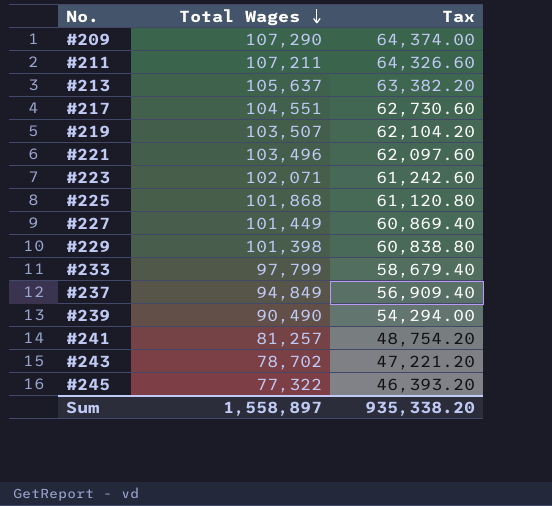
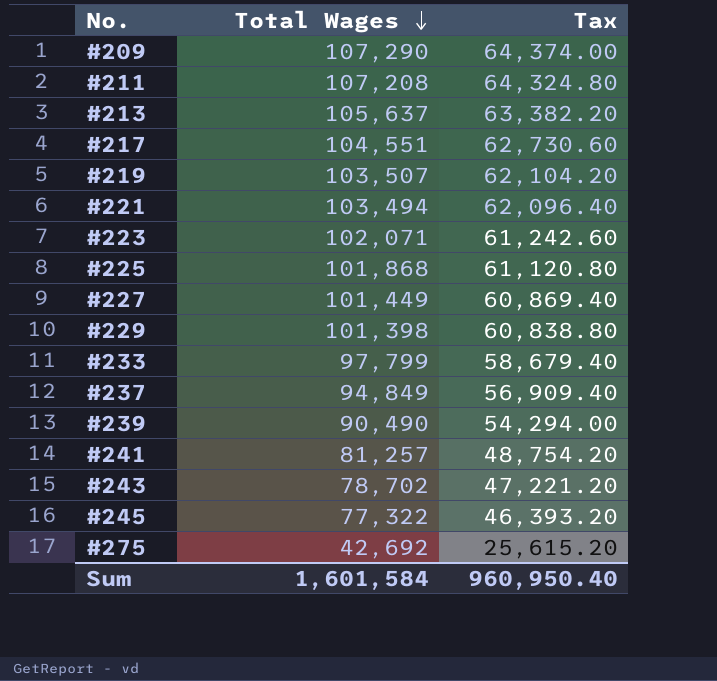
#211 | Total Wages: 107,211 -> 107,208
#211 | Tax: 64,326.60 -> 64,324.80
#221 | Total Wages: 103,496 -> 103,494
#221 | Tax: 62,097.60 -> 62,096.40
row #275: none -> 42,692 | 25,615.20
Sum | Total Wages: 1,558,897 -> 1,601,584
Sum | Tax: 935,338.20 -> 960,950.40

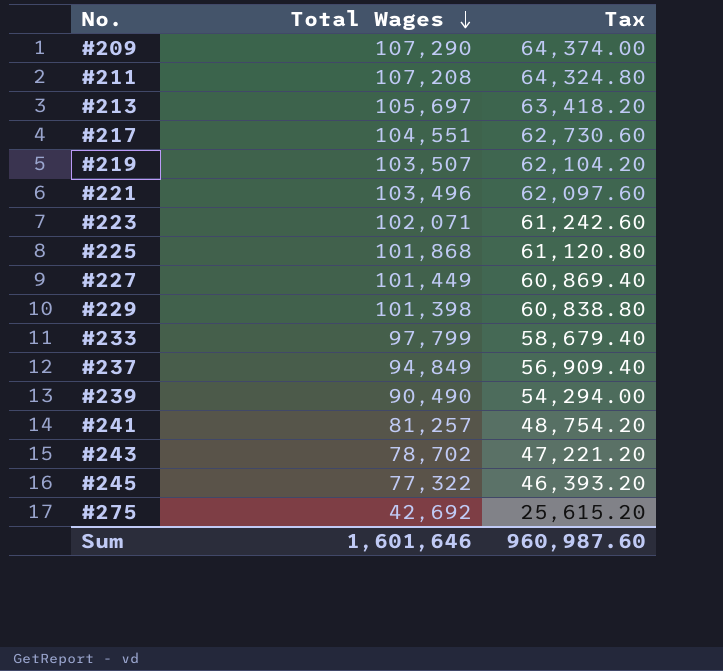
#213 | Total Wages: 105,637 -> 105,697
#213 | Tax: 63,382.20 -> 63,418.20
#221 | Total Wages: 103,494 -> 103,496
#221 | Tax: 62,096.40 -> 62,097.60
Sum | Total Wages: 1,601,584 -> 1,601,646
Sum | Tax: 960,950.40 -> 960,987.60

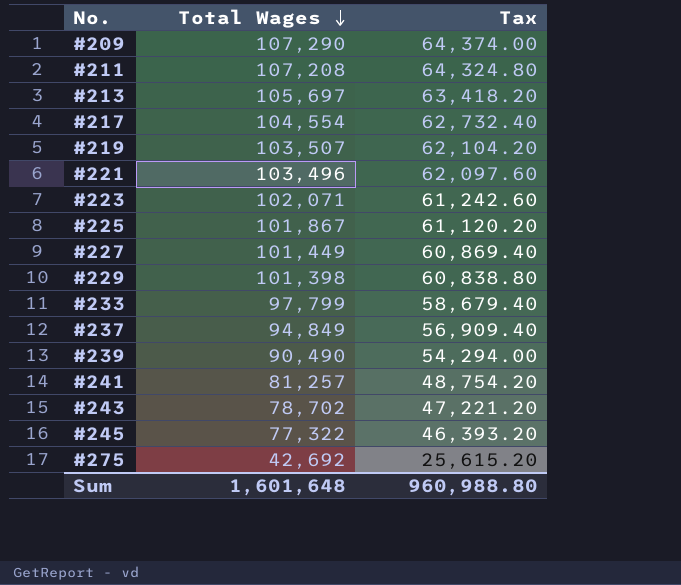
#217 | Total Wages: 104,551 -> 104,554
#217 | Tax: 62,730.60 -> 62,732.40
#225 | Total Wages: 101,868 -> 101,867
#225 | Tax: 61,120.80 -> 61,120.20
Sum | Total Wages: 1,601,646 -> 1,601,648
Sum | Tax: 960,987.60 -> 960,988.80

